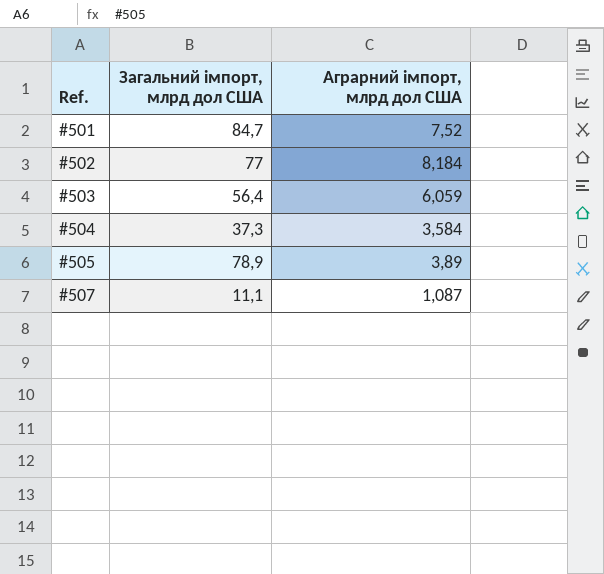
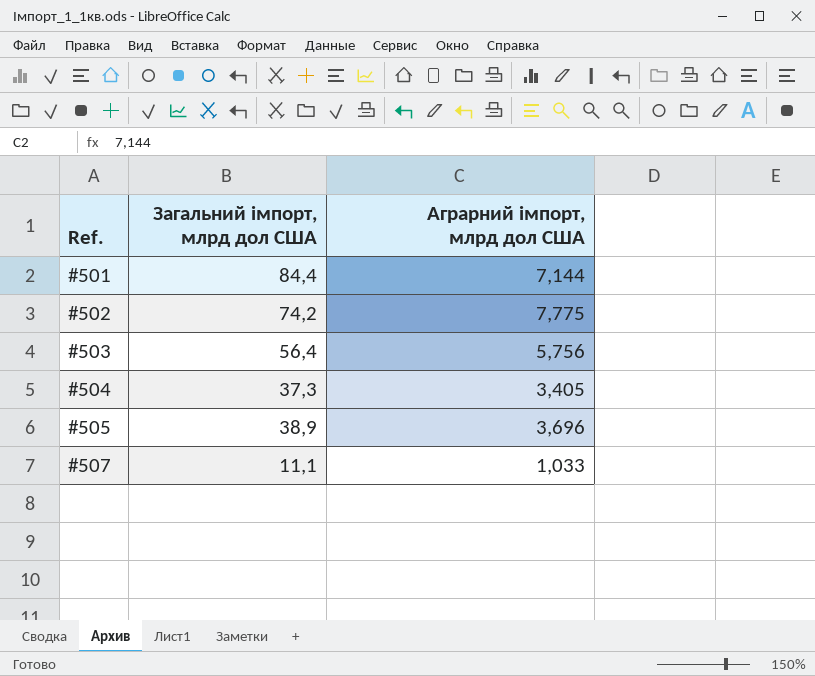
#501 | Загальний імпорт, млрд дол США: 84,7 -> 84,4
#501 | Аграрний імпорт, млрд дол США: 7,52 -> 7,144
#502 | Загальний імпорт, млрд дол США: 77 -> 74,2
#502 | Аграрний імпорт, млрд дол США: 8,184 -> 7,775
#503 | Аграрний імпорт, млрд дол США: 6,059 -> 5,756
#504 | Аграрний імпорт, млрд дол США: 3,584 -> 3,405
#505 | Загальний імпорт, млрд дол США: 78,9 -> 38,9
#505 | Аграрний імпорт, млрд дол США: 3,89 -> 3,696
#507 | Аграрний імпорт, млрд дол США: 1,087 -> 1,033

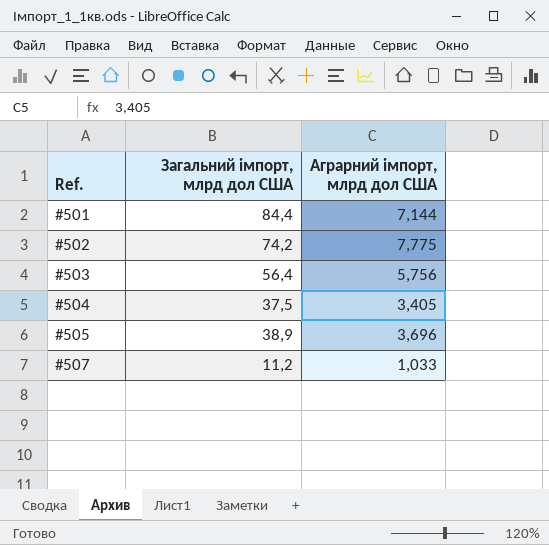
#504 | Загальний імпорт, млрд дол США: 37,3 -> 37,5
#507 | Загальний імпорт, млрд дол США: 11,1 -> 11,2

